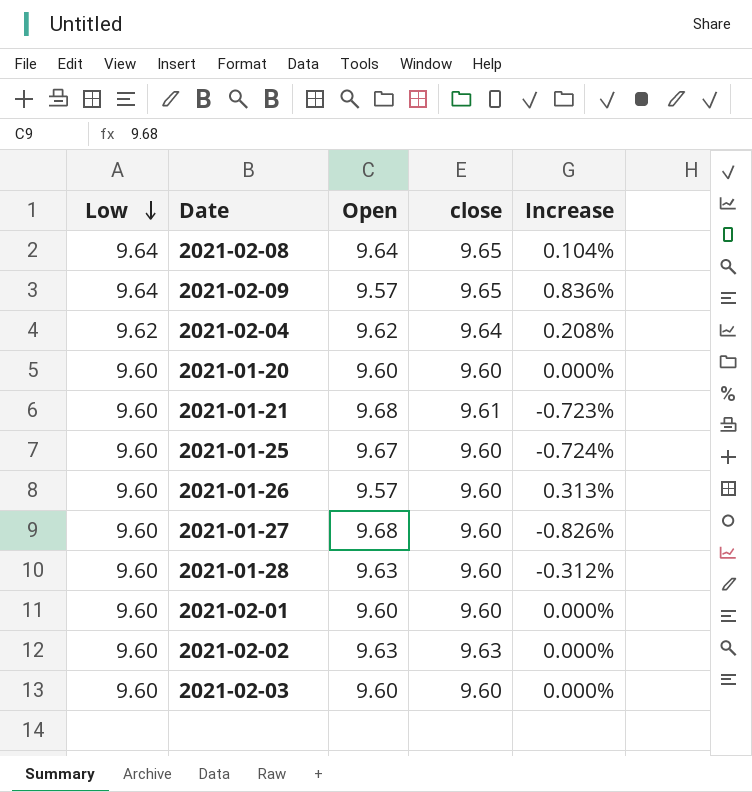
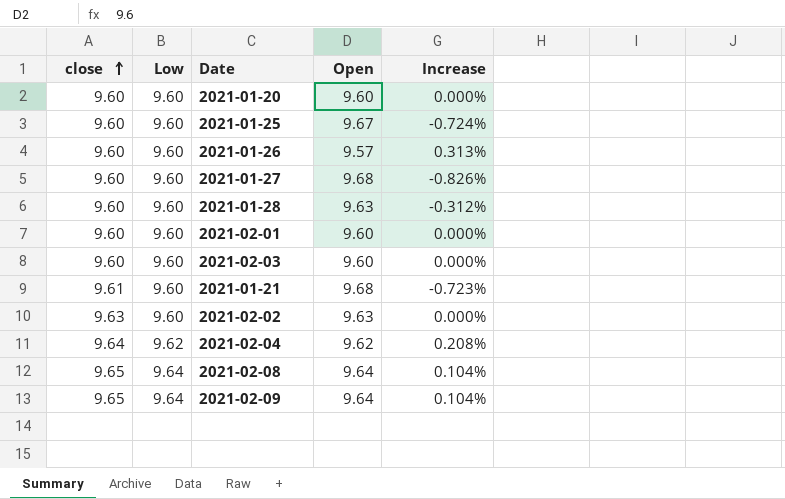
row order: Low descending -> close ascending
column close | position: 4 -> 1
2021-02-09 | Open: 9.57 -> 9.64
2021-02-09 | Increase: 0.836% -> 0.104%

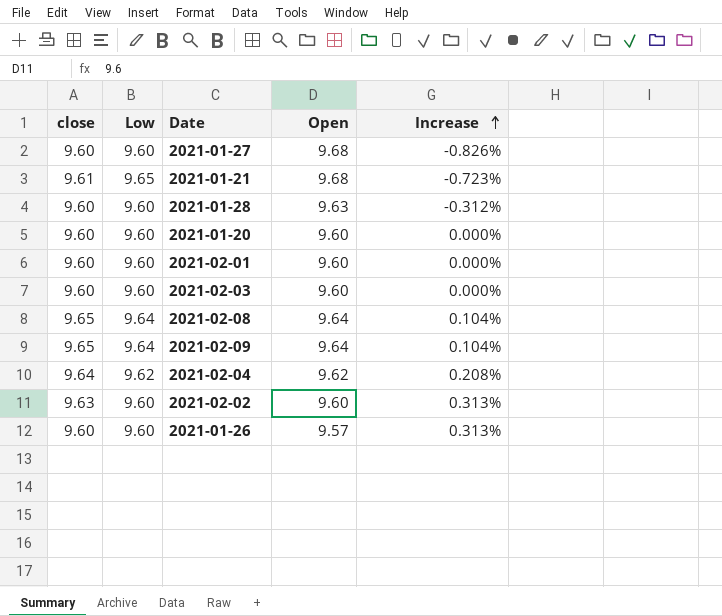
row order: close ascending -> Increase ascending
row 2021-01-25: 9.60 | 9.60 | 9.67 | -0.724% -> none
2021-01-21 | Low: 9.60 -> 9.65
2021-02-02 | Open: 9.63 -> 9.60
2021-02-02 | Increase: 0.000% -> 0.313%

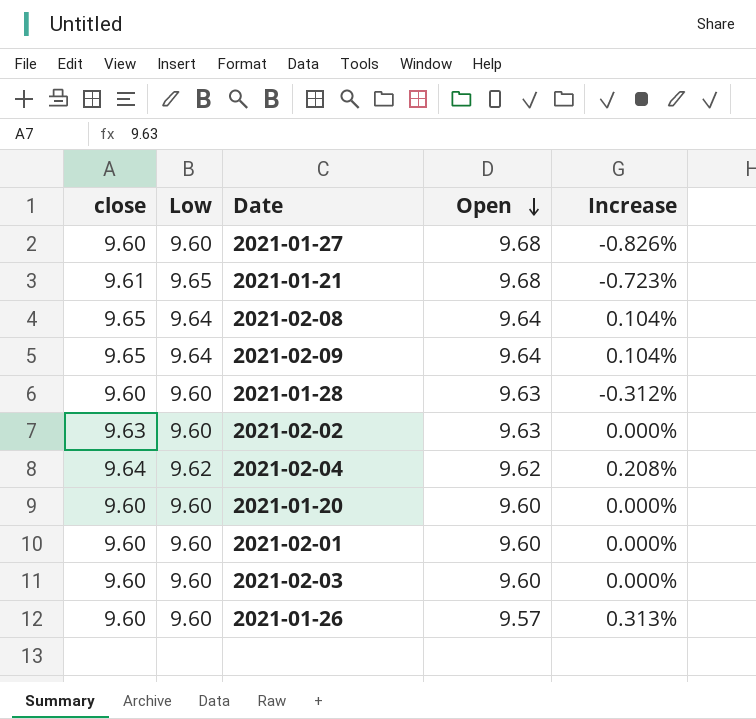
row order: Increase ascending -> Open descending
2021-02-02 | Open: 9.60 -> 9.63
2021-02-02 | Increase: 0.313% -> 0.000%

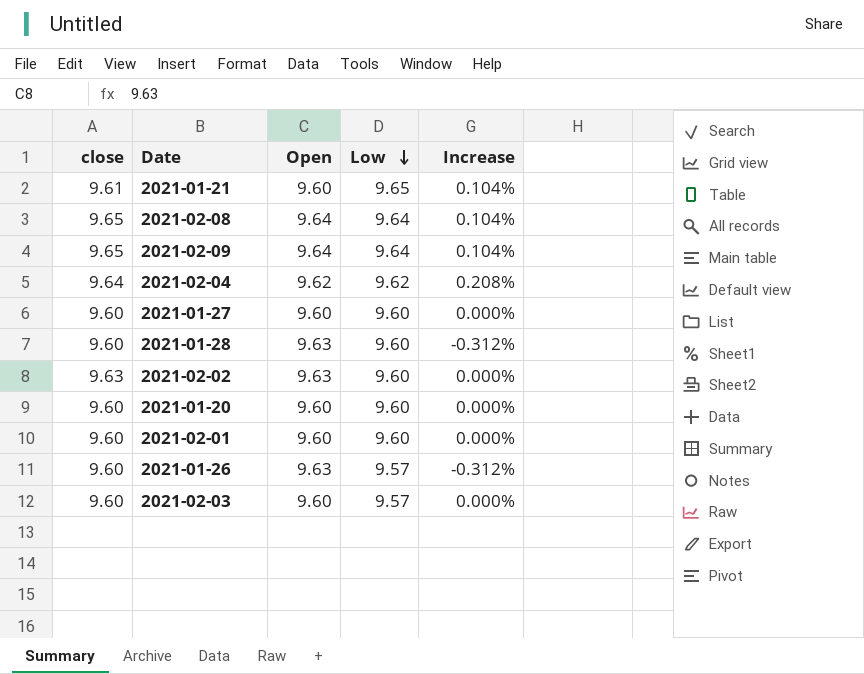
row order: Open descending -> Low descending
column Low | position: 2 -> 4
2021-01-21 | Open: 9.68 -> 9.60
2021-01-21 | Increase: -0.723% -> 0.104%
2021-01-27 | Open: 9.68 -> 9.60
2021-01-27 | Increase: -0.826% -> 0.000%
2021-01-26 | Open: 9.57 -> 9.63
2021-01-26 | Low: 9.60 -> 9.57
2021-01-26 | Increase: 0.313% -> -0.312%
2021-02-03 | Low: 9.60 -> 9.57

